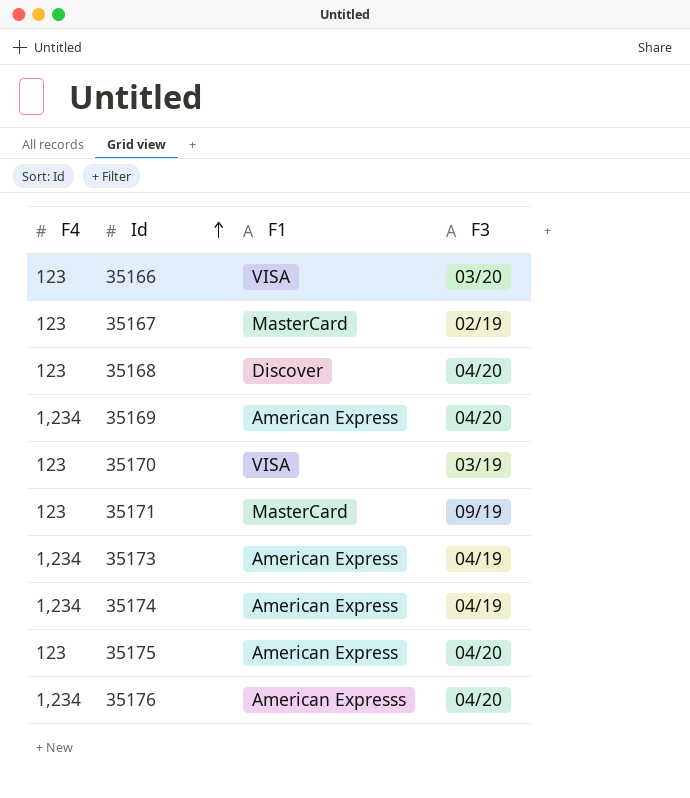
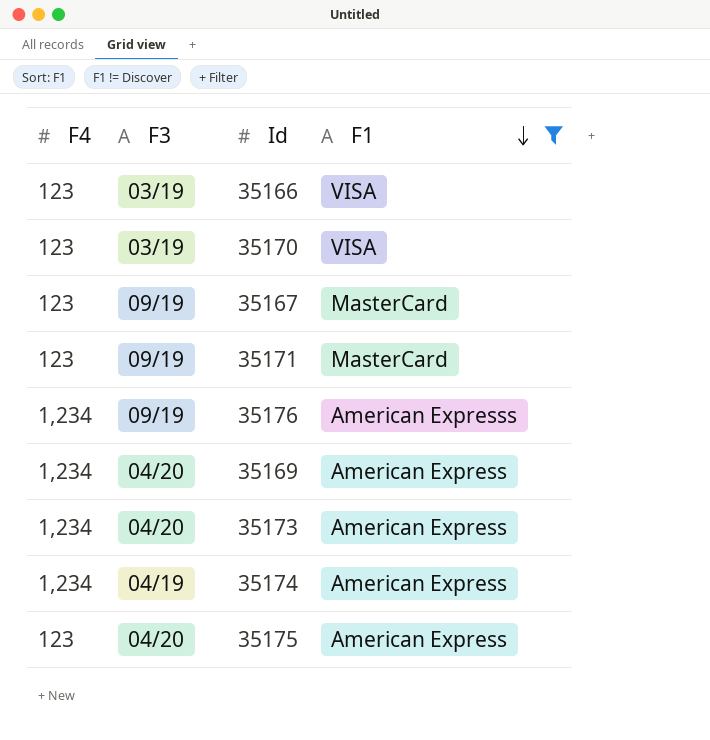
filter: none -> F1 != Discover
row order: Id ascending -> F1 descending
column F3 | position: 4 -> 2
35166 | F3: 03/20 -> 03/19
35167 | F3: 02/19 -> 09/19
35176 | F3: 04/20 -> 09/19
35173 | F3: 04/19 -> 04/20

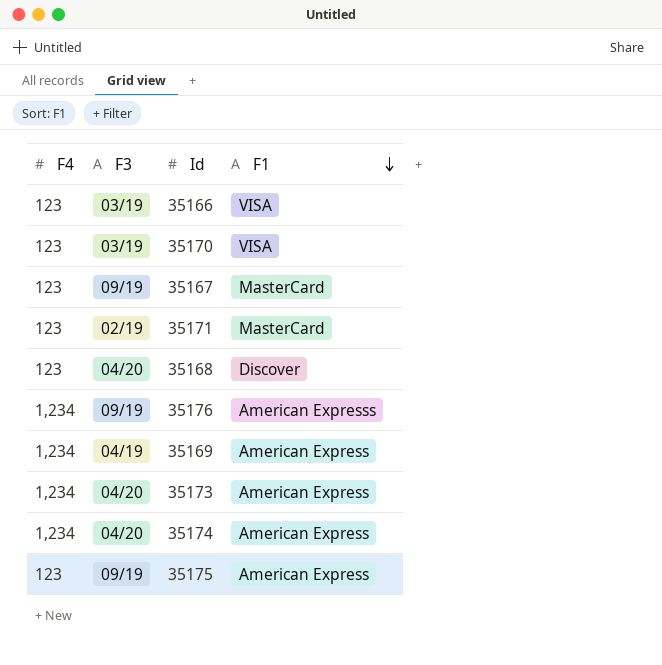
filter: F1 != Discover -> none
35171 | F3: 09/19 -> 02/19
35169 | F3: 04/20 -> 04/19
35174 | F3: 04/19 -> 04/20
35175 | F3: 04/20 -> 09/19

